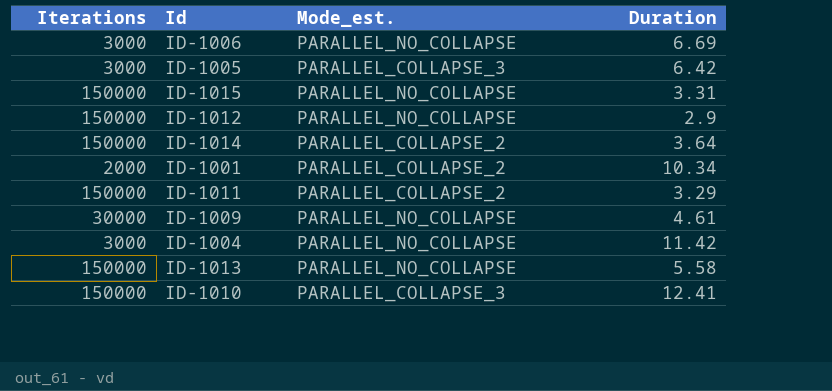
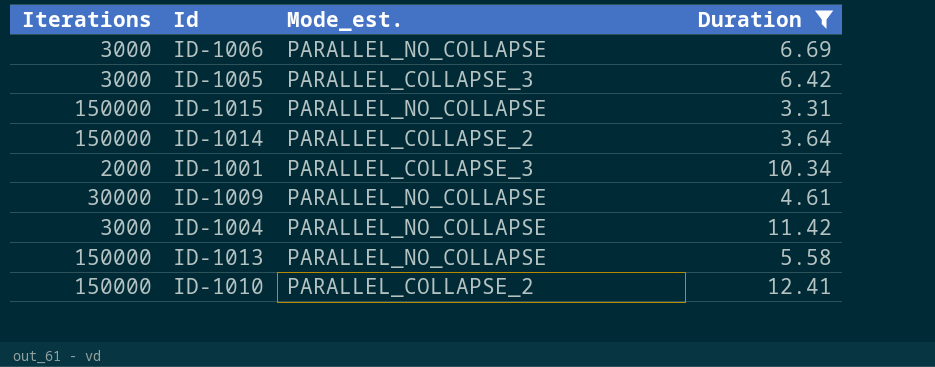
filter: none -> Duration >= 3.31
ID-1001 | Mode_est.: PARALLEL_COLLAPSE_2 -> PARALLEL_COLLAPSE_3
ID-1010 | Mode_est.: PARALLEL_COLLAPSE_3 -> PARALLEL_COLLAPSE_2

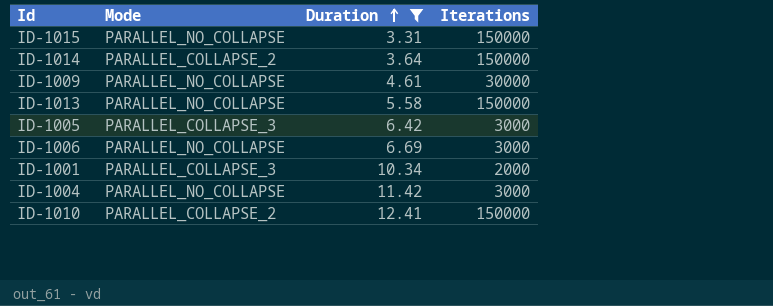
row order: none -> Duration ascending
column name: Mode_est. -> Mode
column Iterations | position: 1 -> 4

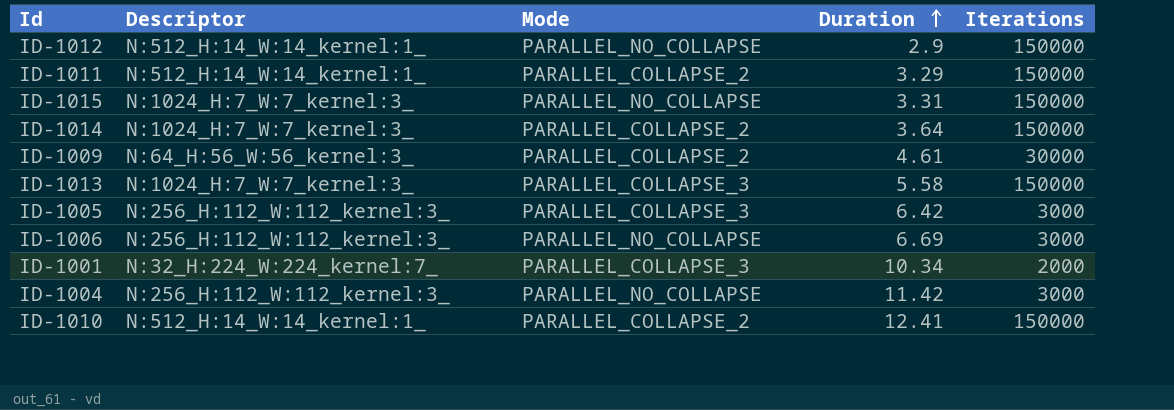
filter: Duration >= 3.31 -> none
column Descriptor | position: none -> 2
ID-1009 | Mode: PARALLEL_NO_COLLAPSE -> PARALLEL_COLLAPSE_2
ID-1013 | Mode: PARALLEL_NO_COLLAPSE -> PARALLEL_COLLAPSE_3

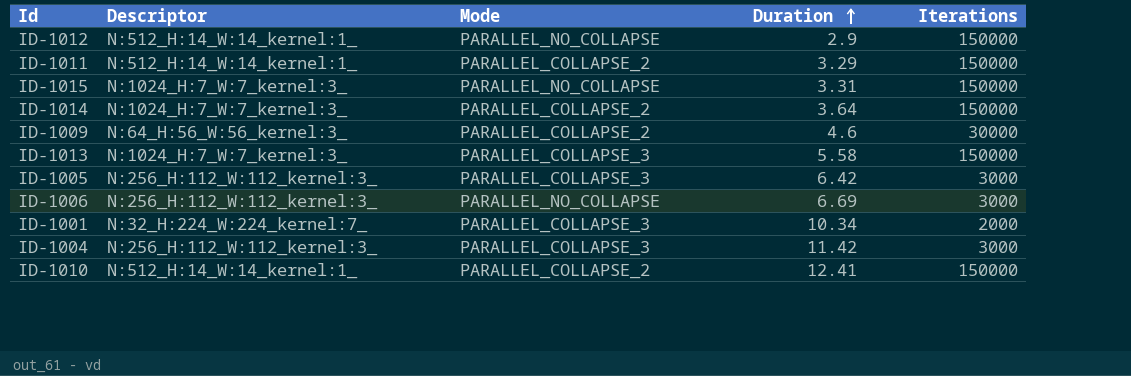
ID-1009 | Duration: 4.61 -> 4.6
ID-1004 | Mode: PARALLEL_NO_COLLAPSE -> PARALLEL_COLLAPSE_3

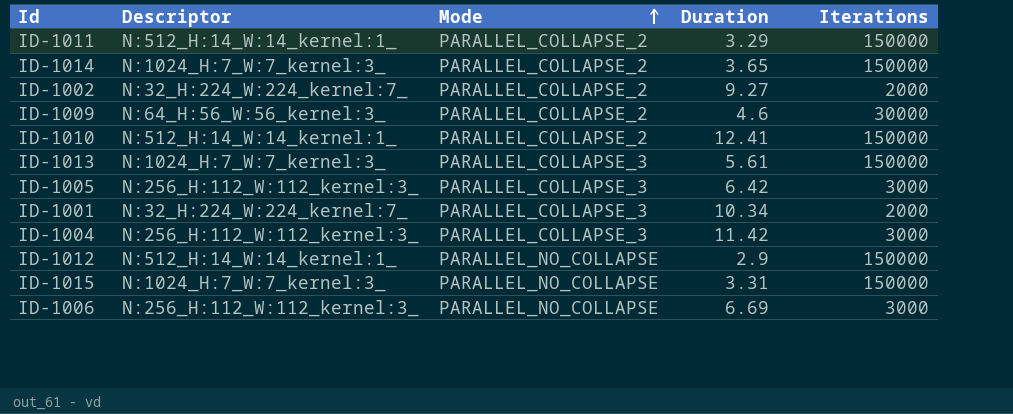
row order: Duration ascending -> Mode ascending
ID-1014 | Duration: 3.64 -> 3.65
row ID-1002: none -> N:32_H:224_W:224_kernel:7_ | PARALLEL_COLLAPSE_2 | 9.27 | 2000
ID-1013 | Duration: 5.58 -> 5.61

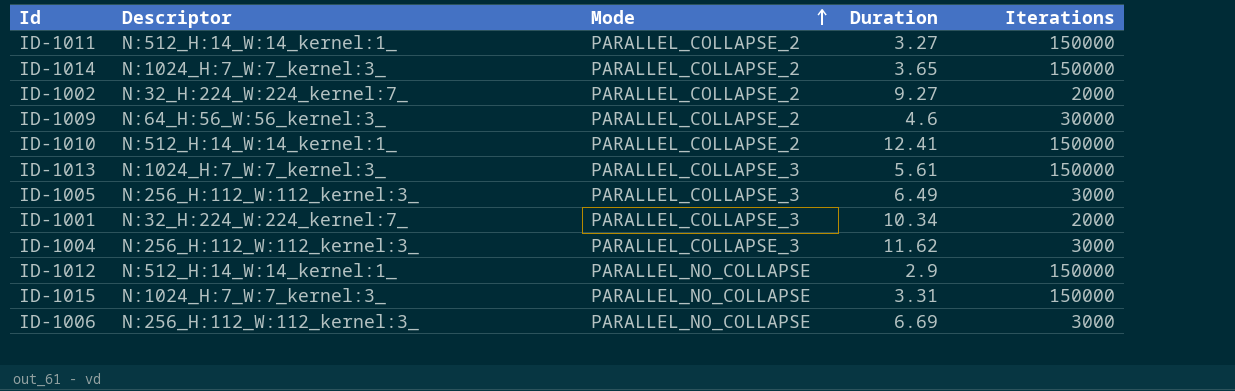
ID-1011 | Duration: 3.29 -> 3.27
ID-1005 | Duration: 6.42 -> 6.49
ID-1004 | Duration: 11.42 -> 11.62

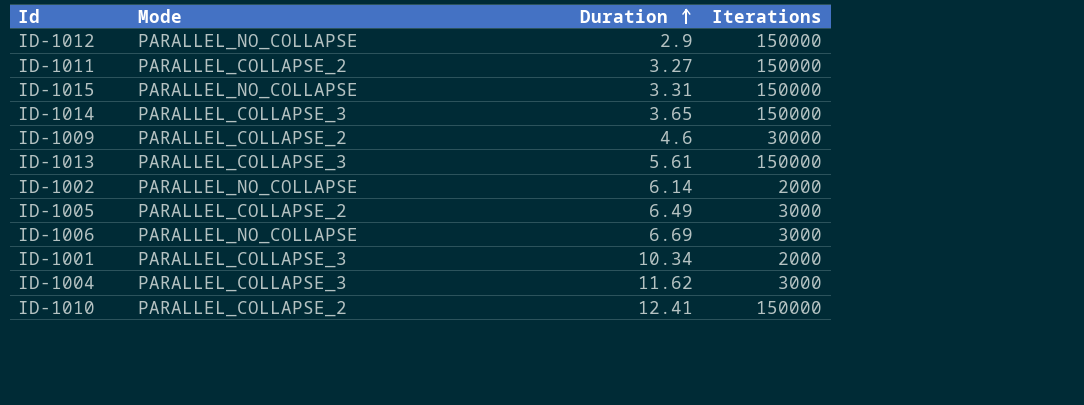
row order: Mode ascending -> Duration ascending
column Descriptor | position: 2 -> none
ID-1014 | Mode: PARALLEL_COLLAPSE_2 -> PARALLEL_COLLAPSE_3
ID-1002 | Mode: PARALLEL_COLLAPSE_2 -> PARALLEL_NO_COLLAPSE
ID-1002 | Duration: 9.27 -> 6.14
ID-1005 | Mode: PARALLEL_COLLAPSE_3 -> PARALLEL_COLLAPSE_2

